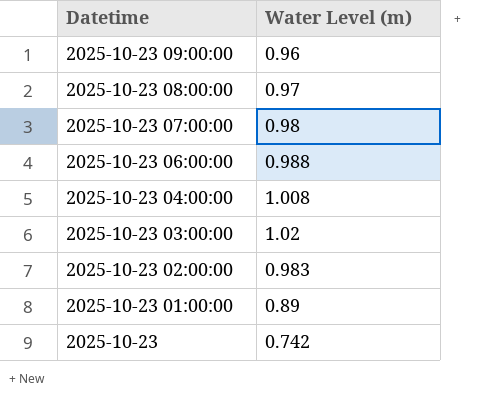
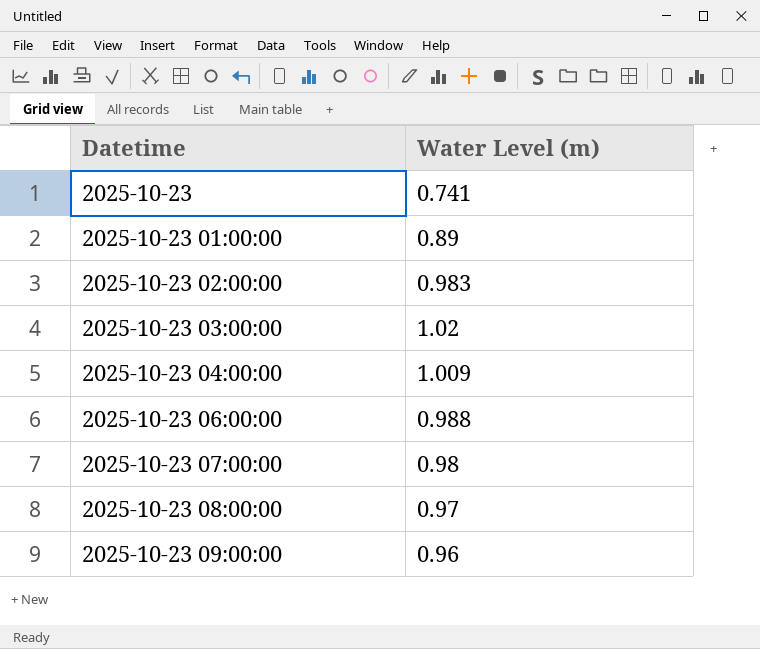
row order: Datetime descending -> Datetime ascending
2025-10-23 | Water Level (m): 0.742 -> 0.741
2025-10-23 04:00:00 | Water Level (m): 1.008 -> 1.009

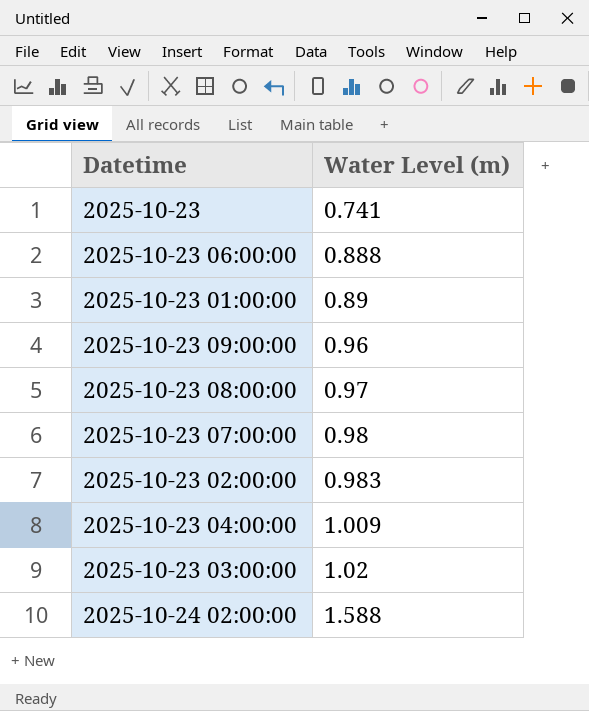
row order: Datetime ascending -> Water Level (m) ascending
2025-10-23 06:00:00 | Water Level (m): 0.988 -> 0.888
row 2025-10-24 02:00:00: none -> 1.588

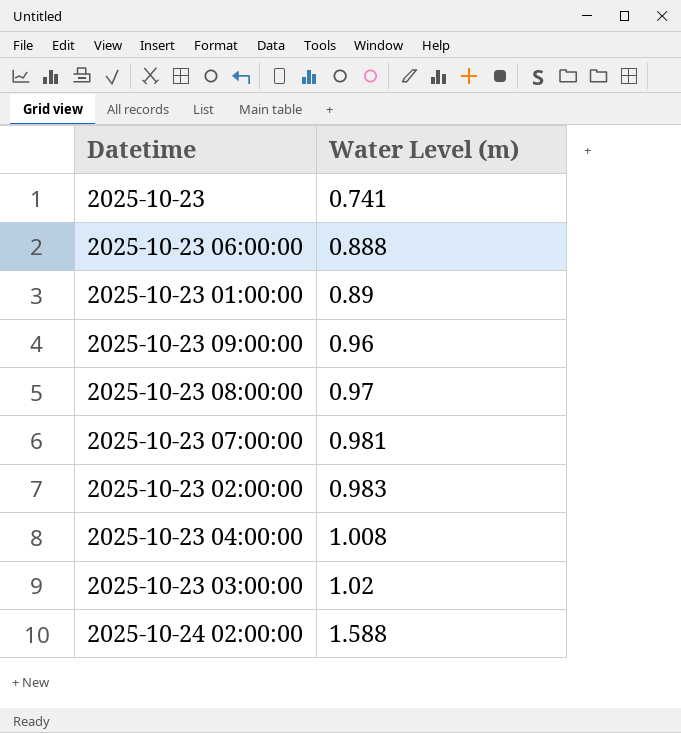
2025-10-23 07:00:00 | Water Level (m): 0.98 -> 0.981
2025-10-23 04:00:00 | Water Level (m): 1.009 -> 1.008

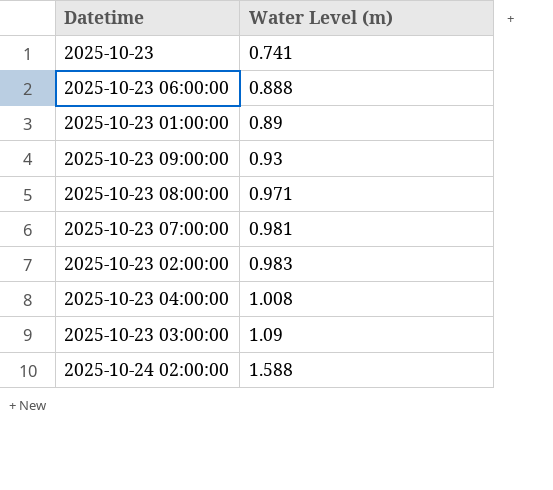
2025-10-23 09:00:00 | Water Level (m): 0.96 -> 0.93
2025-10-23 08:00:00 | Water Level (m): 0.97 -> 0.971
2025-10-23 03:00:00 | Water Level (m): 1.02 -> 1.09

